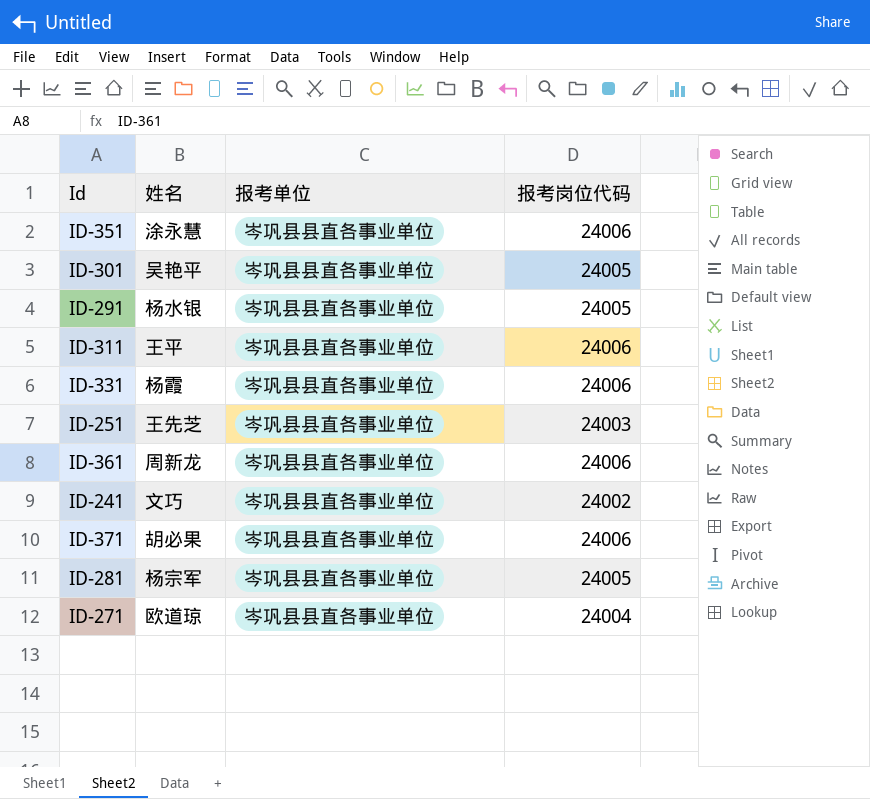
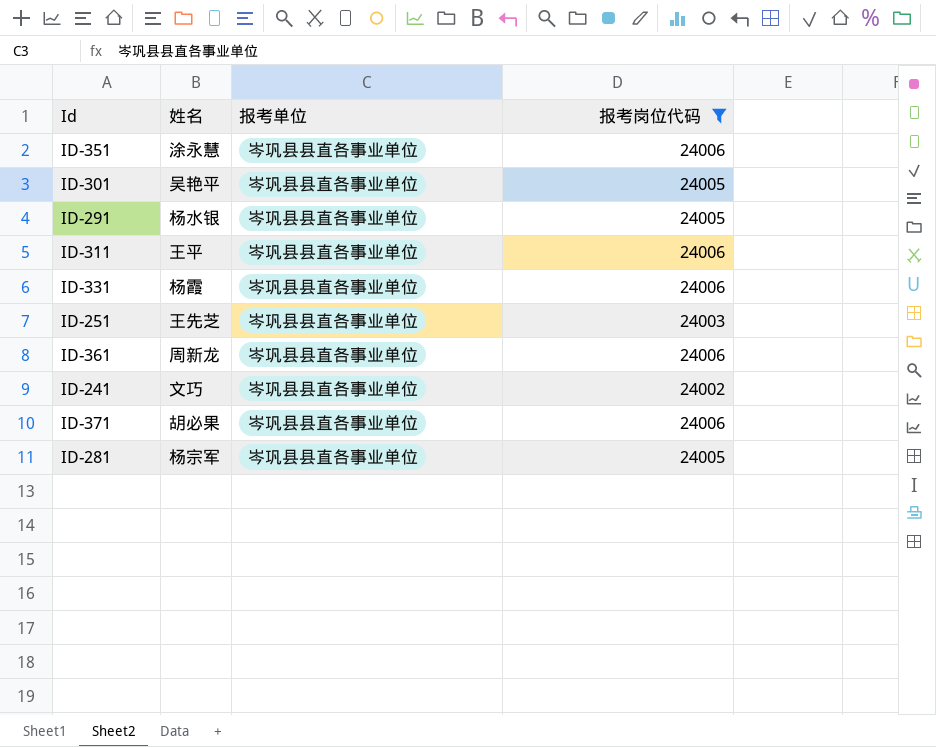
filter: none -> 报考岗位代码 != 24004

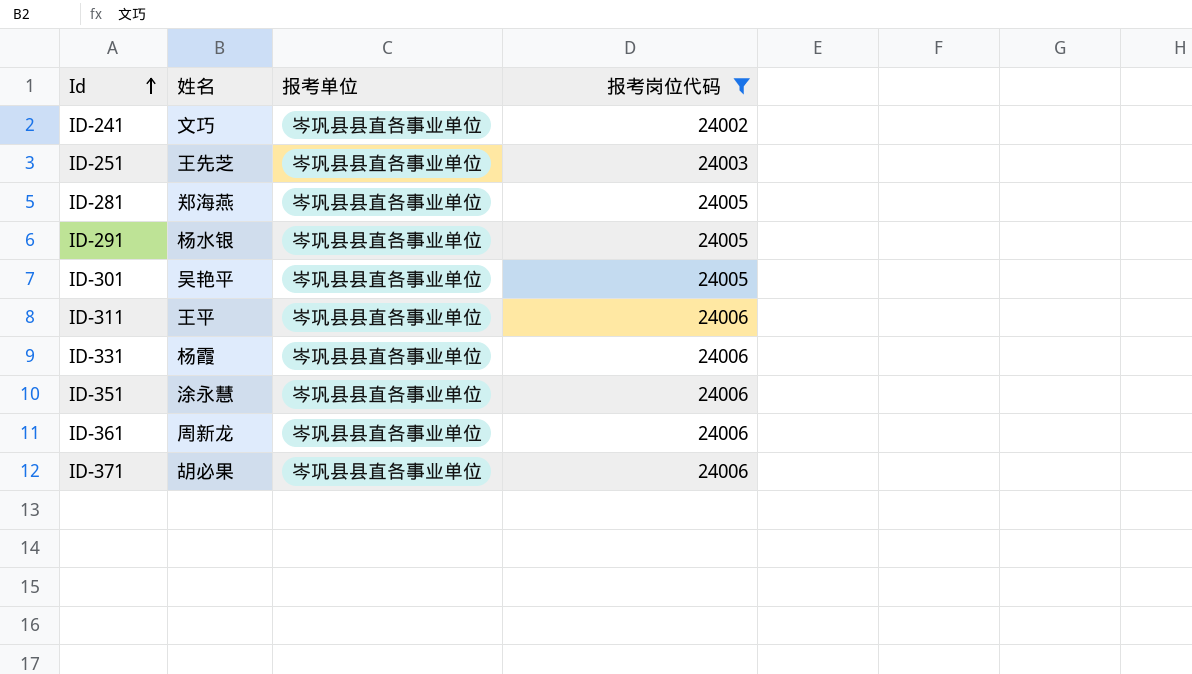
row order: none -> Id ascending
ID-281 | 姓名: 杨宗军 -> 郑海燕

